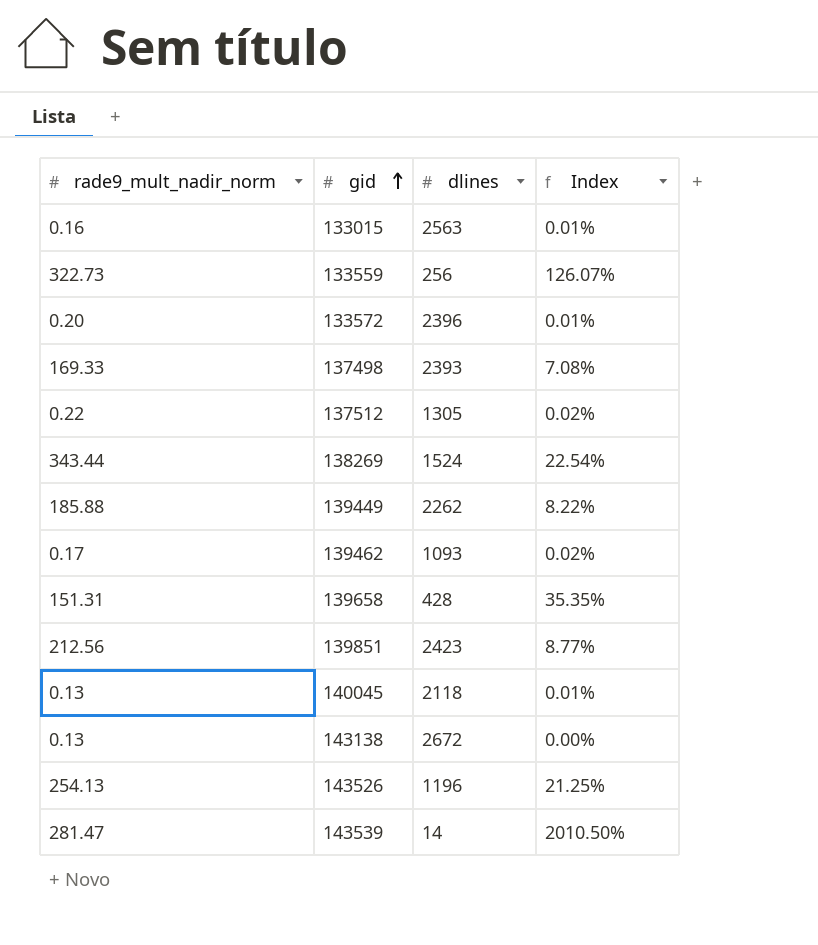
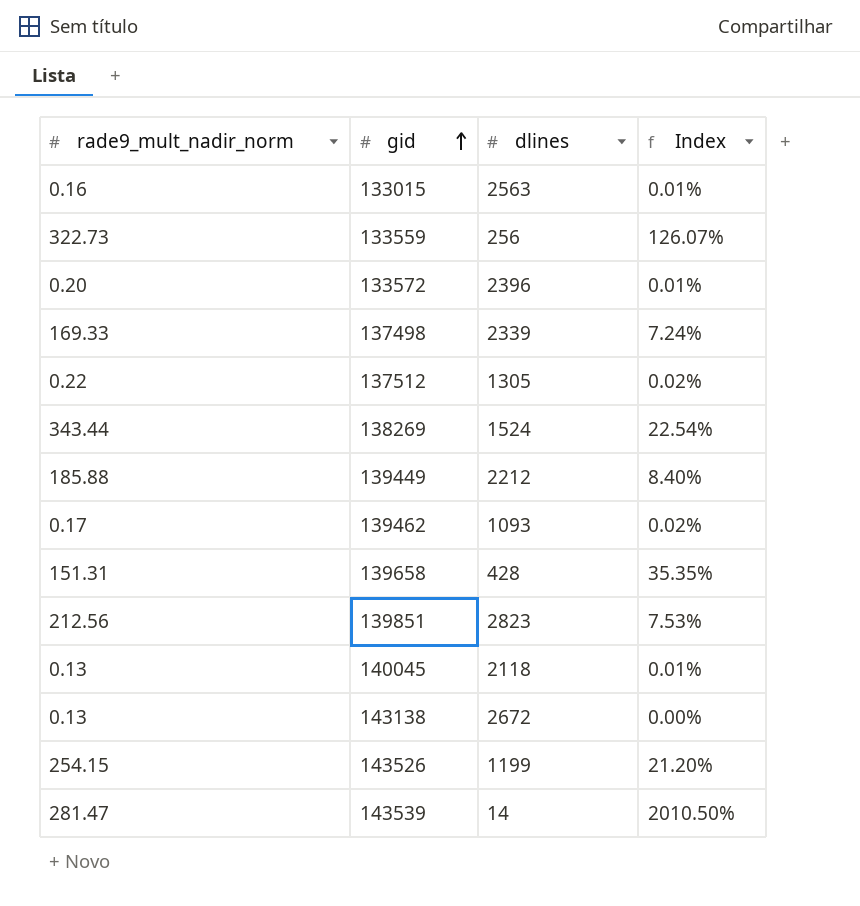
137498 | dlines: 2393 -> 2339
137498 | Index: 7.08% -> 7.24%
139449 | dlines: 2262 -> 2212
139449 | Index: 8.22% -> 8.40%
139851 | dlines: 2423 -> 2823
139851 | Index: 8.77% -> 7.53%
143526 | rade9_mult_nadir_norm: 254.13 -> 254.15
143526 | dlines: 1196 -> 1199
143526 | Index: 21.25% -> 21.20%

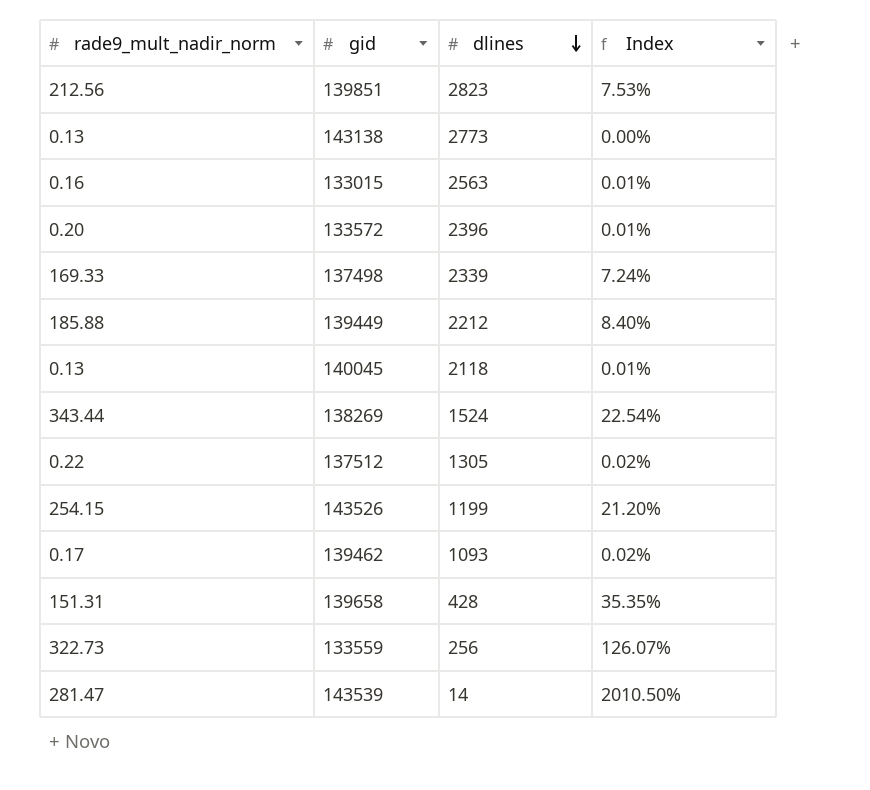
row order: gid ascending -> dlines descending
143138 | dlines: 2672 -> 2773

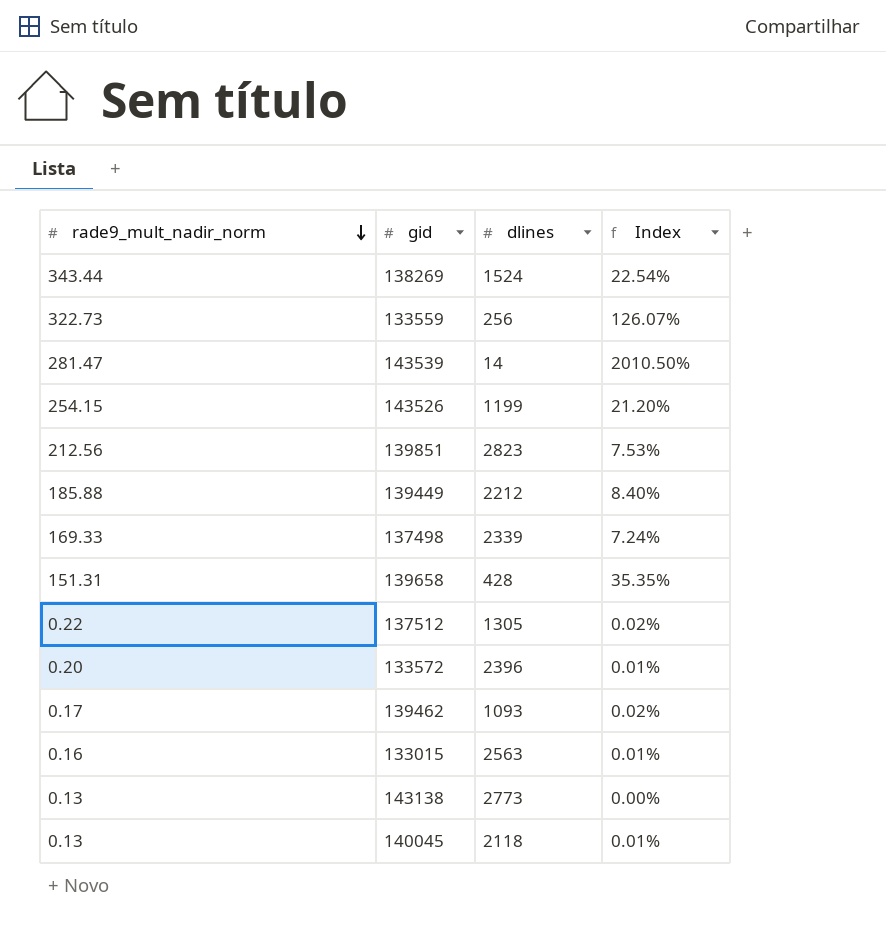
row order: dlines descending -> rade9_mult_nadir_norm descending

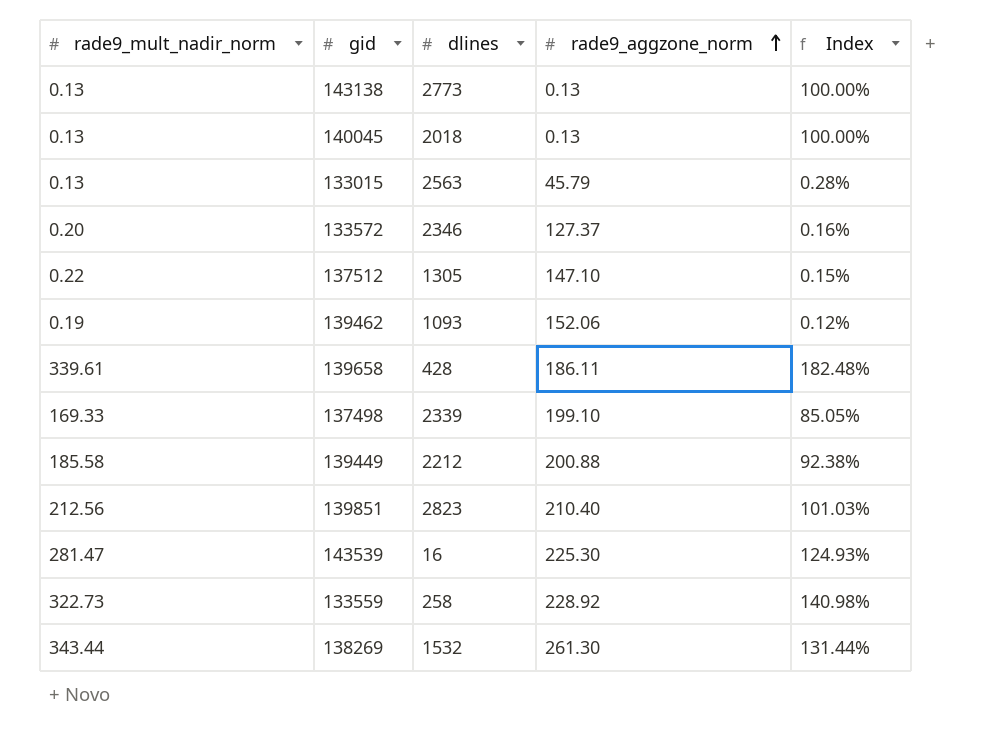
row order: rade9_mult_nadir_norm descending -> rade9_aggzone_norm ascending
column rade9_aggzone_norm | position: none -> 4
column Index | formula: [rade9_mult_nadir_norm] / [dlines] -> [rade9_mult_nadir_norm] / [rade9_aggzone_norm]
row 143526: 254.15 | 1199 | 21.20% -> none
140045 | dlines: 2118 -> 2018
133015 | rade9_mult_nadir_norm: 0.16 -> 0.13
133572 | dlines: 2396 -> 2346
139462 | rade9_mult_nadir_norm: 0.17 -> 0.19
139658 | rade9_mult_nadir_norm: 151.31 -> 339.61
139449 | rade9_mult_nadir_norm: 185.88 -> 185.58
143539 | dlines: 14 -> 16
133559 | dlines: 256 -> 258
138269 | dlines: 1524 -> 1532

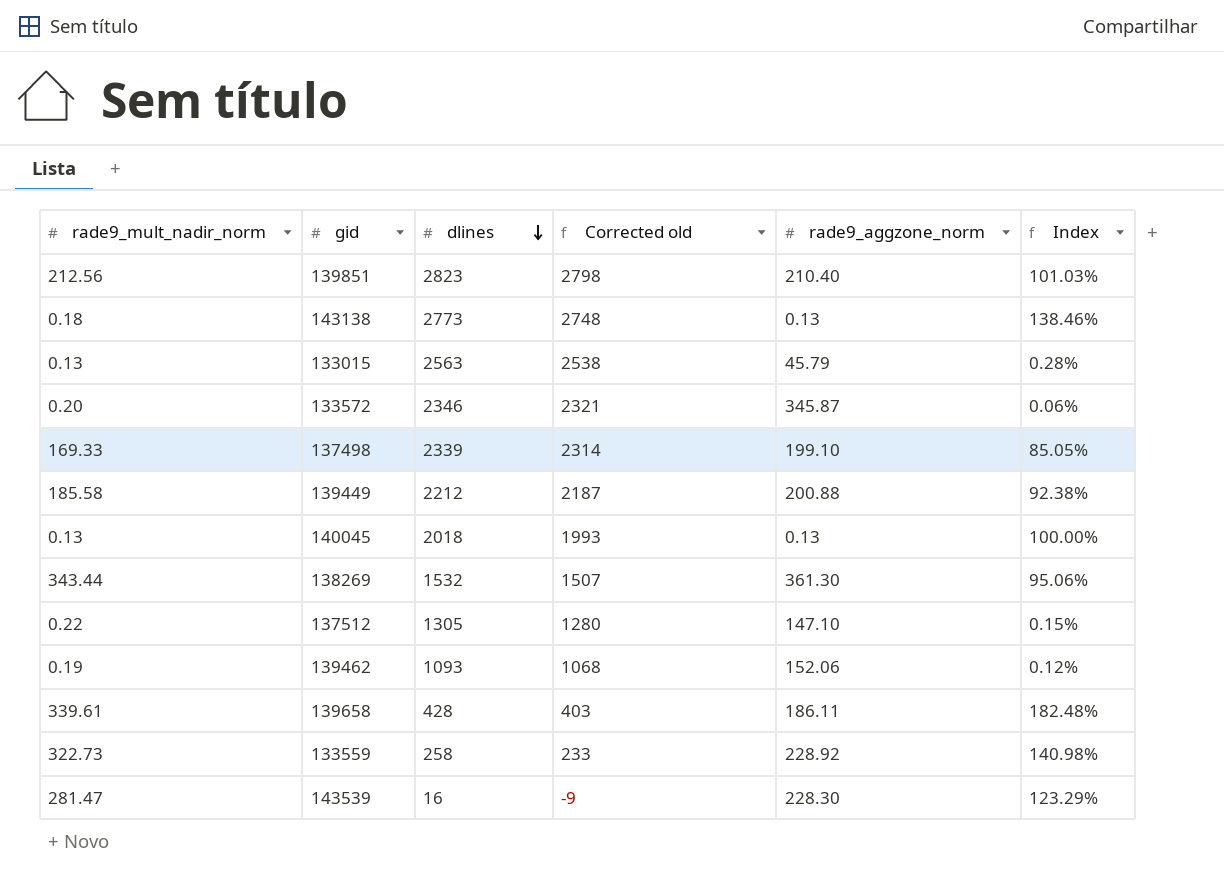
row order: rade9_aggzone_norm ascending -> dlines descending
column Corrected old | formula: none -> [dlines] - 25
143138 | rade9_mult_nadir_norm: 0.13 -> 0.18
143138 | Index: 100.00% -> 138.46%
133572 | rade9_aggzone_norm: 127.37 -> 345.87
133572 | Index: 0.16% -> 0.06%
138269 | rade9_aggzone_norm: 261.30 -> 361.30
138269 | Index: 131.44% -> 95.06%
143539 | rade9_aggzone_norm: 225.30 -> 228.30
143539 | Index: 124.93% -> 123.29%

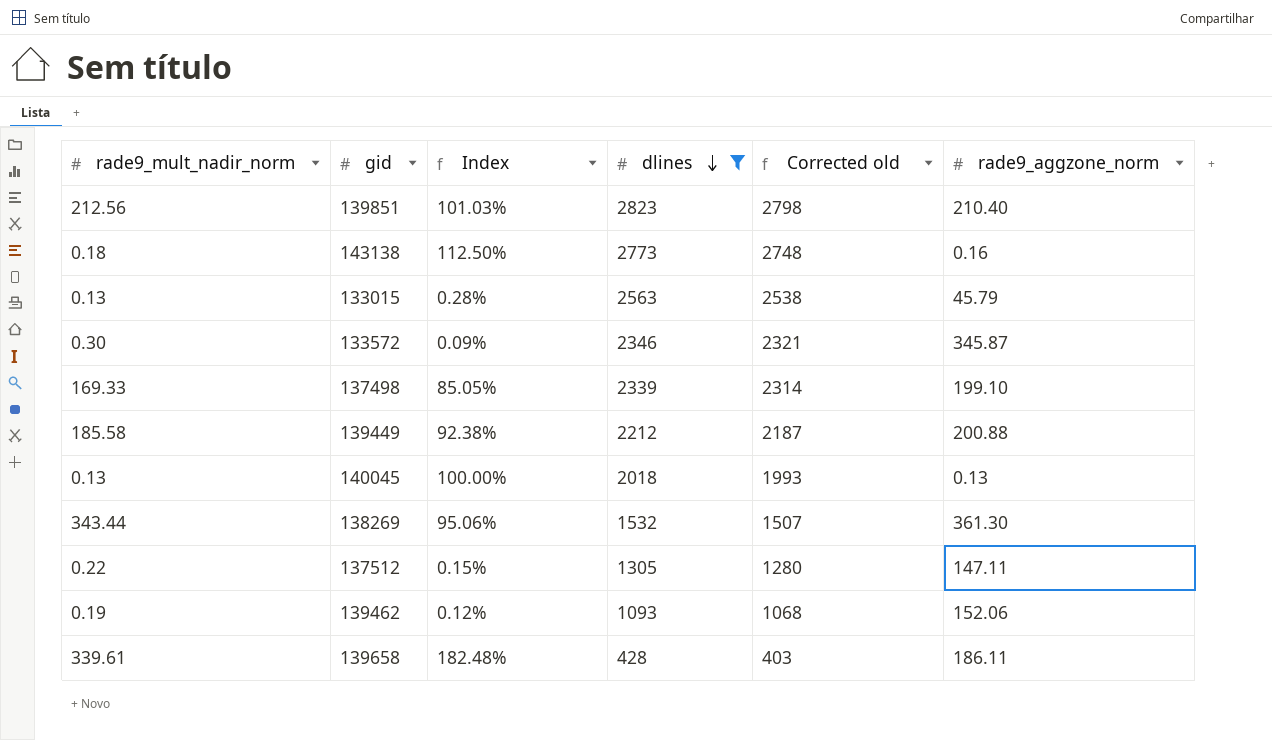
filter: none -> dlines >= 428
column Index | position: 6 -> 3
143138 | Index: 138.46% -> 112.50%
143138 | rade9_aggzone_norm: 0.13 -> 0.16
133572 | rade9_mult_nadir_norm: 0.20 -> 0.30
133572 | Index: 0.06% -> 0.09%
137512 | rade9_aggzone_norm: 147.10 -> 147.11

